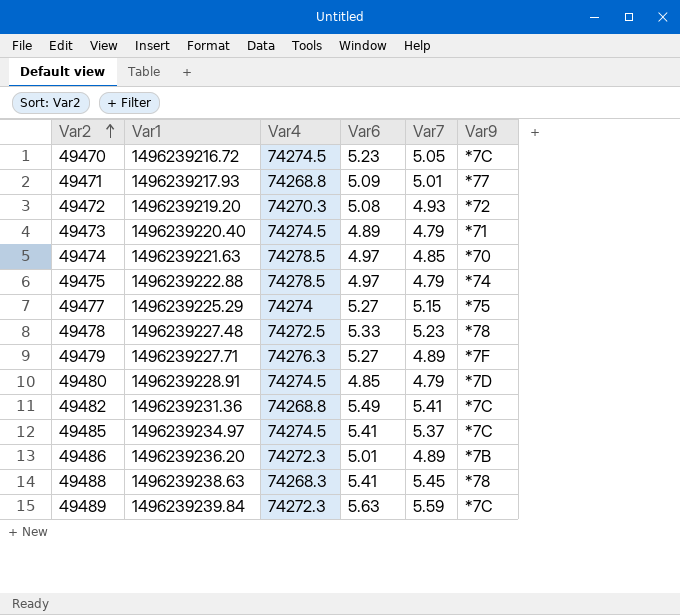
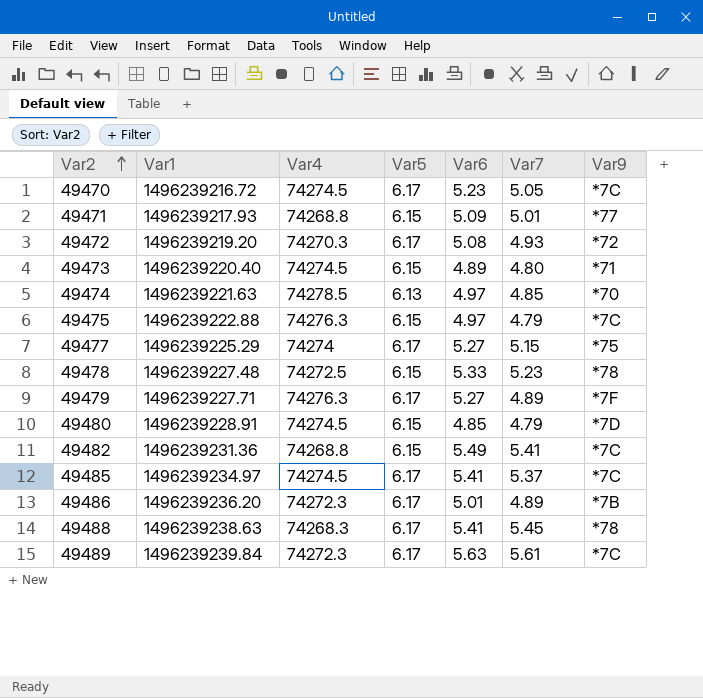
column Var5 | position: none -> 4
49473 | Var7: 4.79 -> 4.80
49475 | Var4: 74278.5 -> 74276.3
49475 | Var9: *74 -> *7C
49489 | Var7: 5.59 -> 5.61

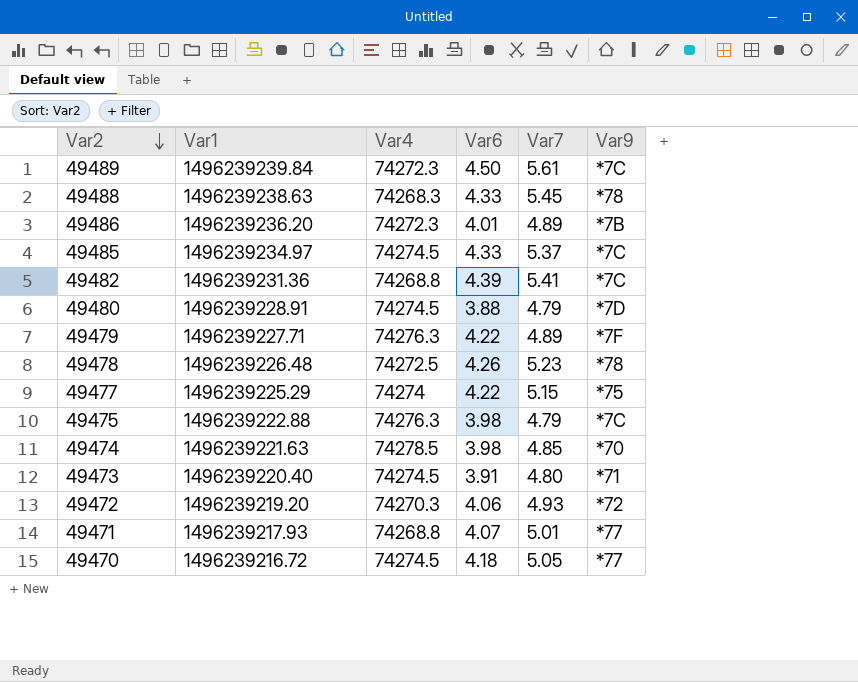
row order: Var2 ascending -> Var2 descending
column Var5 | position: 4 -> none
49489 | Var6: 5.63 -> 4.50
49488 | Var6: 5.41 -> 4.33
49486 | Var6: 5.01 -> 4.01
49485 | Var6: 5.41 -> 4.33
49482 | Var6: 5.49 -> 4.39
49480 | Var6: 4.85 -> 3.88
49479 | Var6: 5.27 -> 4.22
49478 | Var1: 1496239227.48 -> 1496239226.48
49478 | Var6: 5.33 -> 4.26
49477 | Var6: 5.27 -> 4.22
49475 | Var6: 4.97 -> 3.98
49474 | Var6: 4.97 -> 3.98
49473 | Var6: 4.89 -> 3.91
49472 | Var6: 5.08 -> 4.06
49471 | Var6: 5.09 -> 4.07
49470 | Var6: 5.23 -> 4.18
49470 | Var9: *7C -> *77

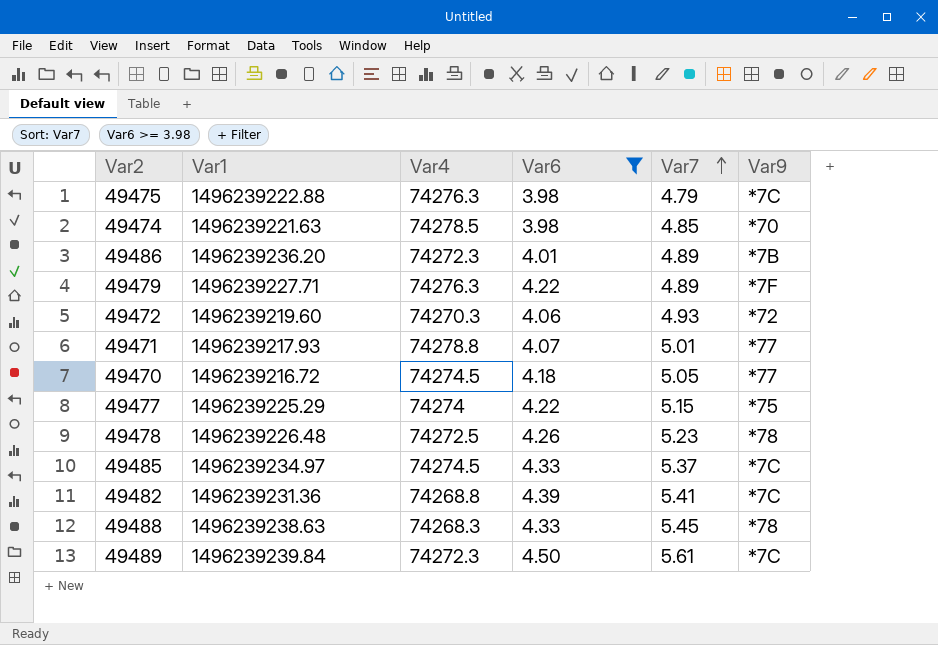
filter: none -> Var6 >= 3.98
row order: Var2 descending -> Var7 ascending
49472 | Var1: 1496239219.20 -> 1496239219.60
49471 | Var4: 74268.8 -> 74278.8

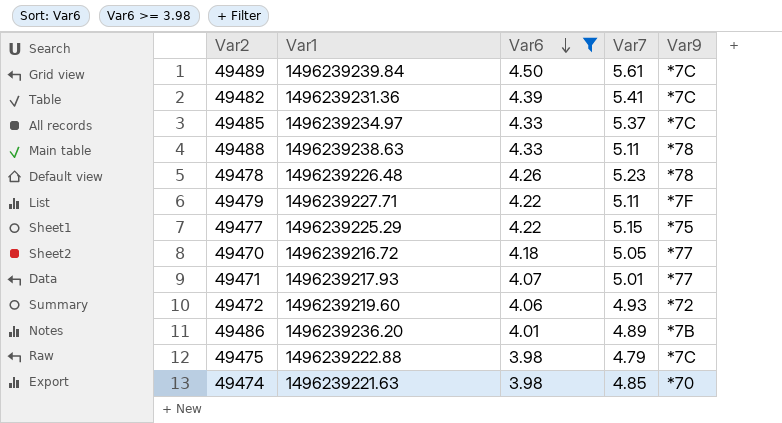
row order: Var7 ascending -> Var6 descending
column Var4 | position: 3 -> none
49488 | Var7: 5.45 -> 5.11
49479 | Var7: 4.89 -> 5.11

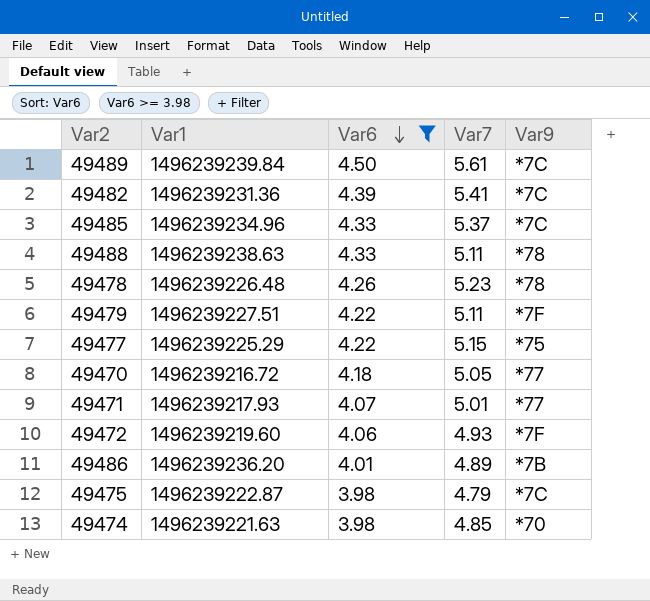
49485 | Var1: 1496239234.97 -> 1496239234.96
49479 | Var1: 1496239227.71 -> 1496239227.51
49472 | Var9: *72 -> *7F
49475 | Var1: 1496239222.88 -> 1496239222.87

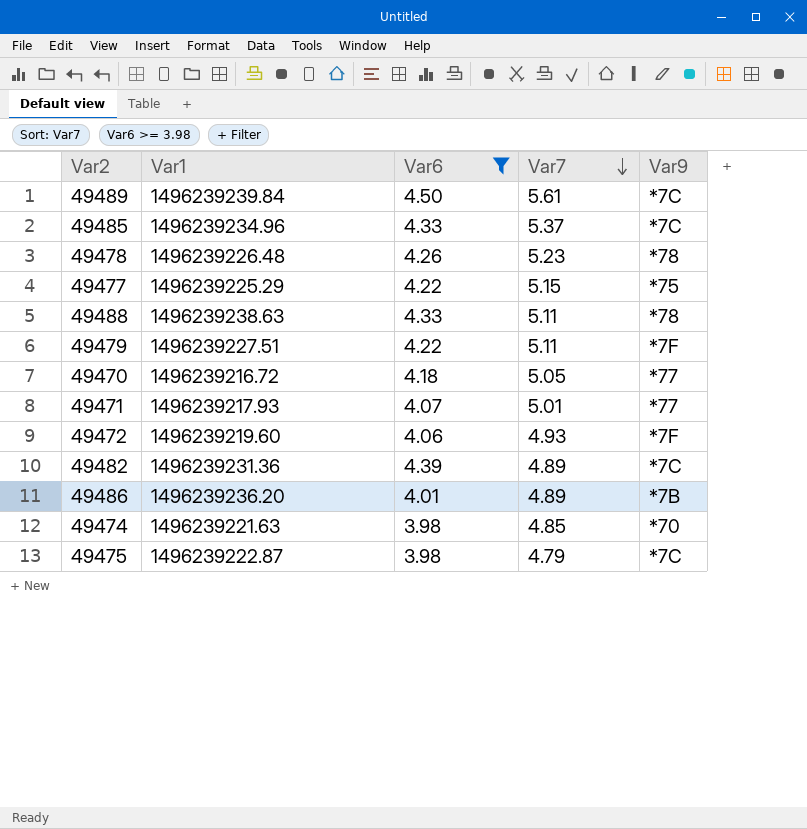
row order: Var6 descending -> Var7 descending
49482 | Var7: 5.41 -> 4.89

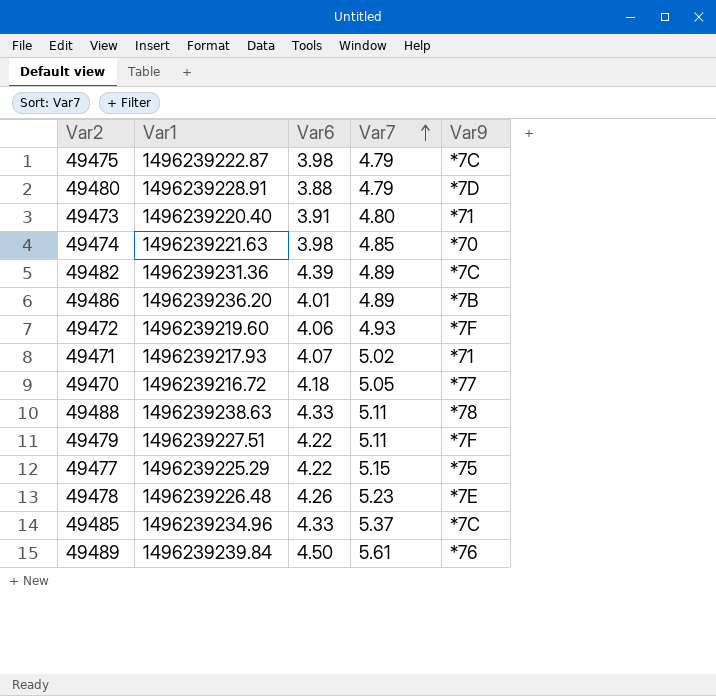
filter: Var6 >= 3.98 -> none
row order: Var7 descending -> Var7 ascending
49471 | Var7: 5.01 -> 5.02
49471 | Var9: *77 -> *71
49478 | Var9: *78 -> *7E
49489 | Var9: *7C -> *76

